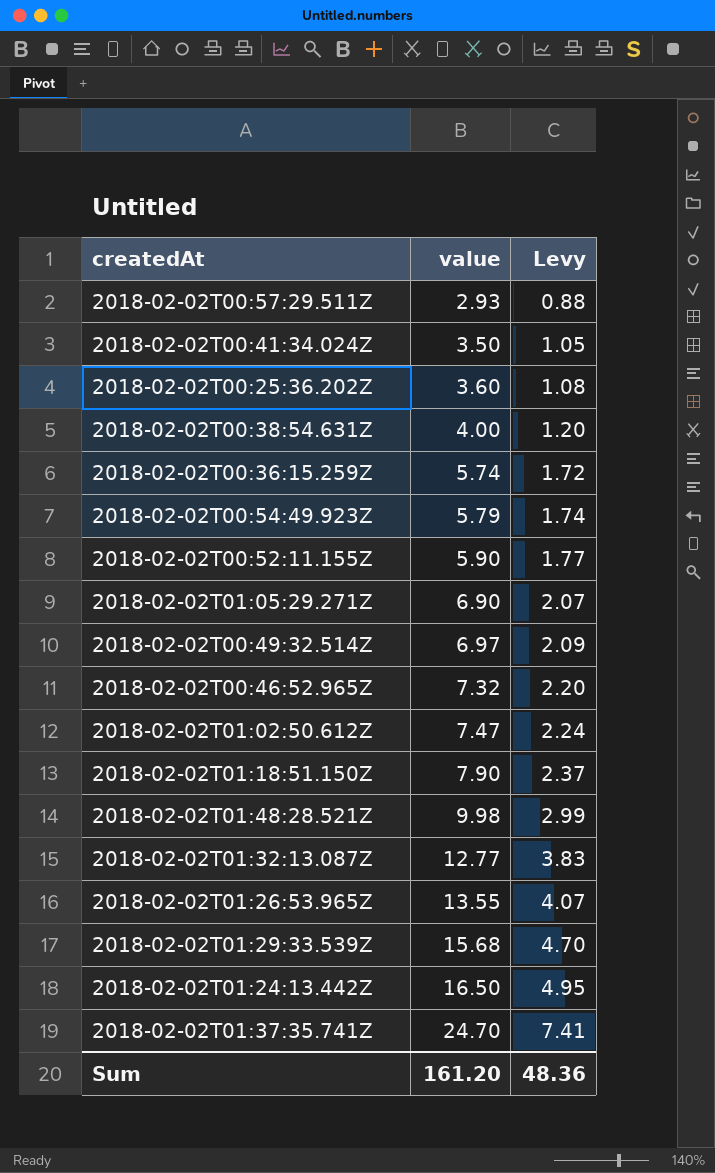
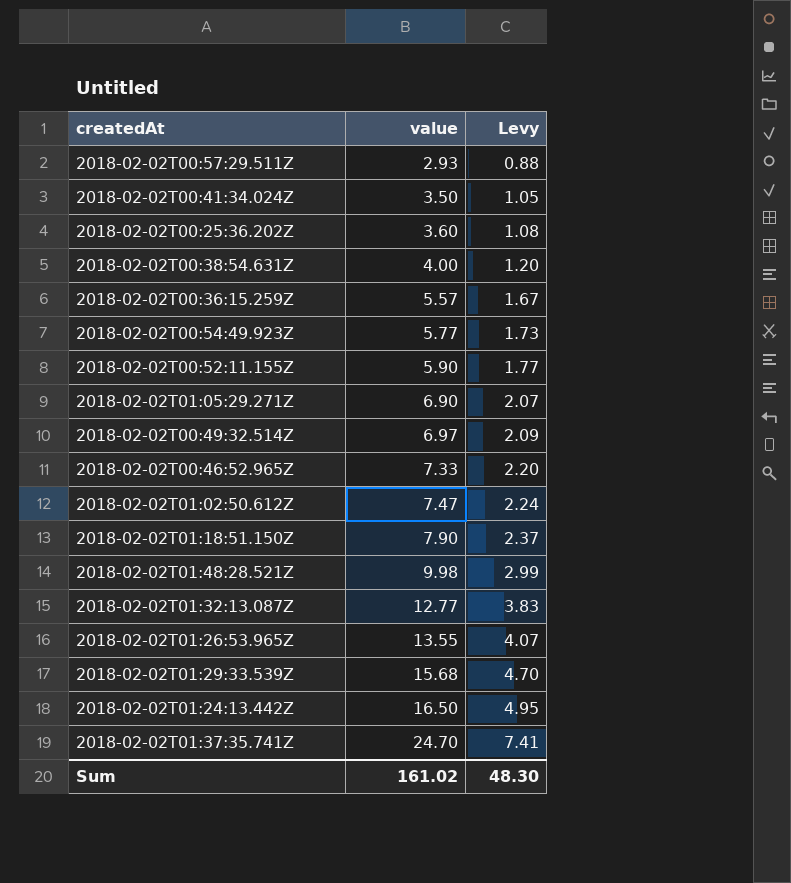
2018-02-02T00:36:15.259Z | value: 5.74 -> 5.57
2018-02-02T00:36:15.259Z | Levy: 1.72 -> 1.67
2018-02-02T00:54:49.923Z | value: 5.79 -> 5.77
2018-02-02T00:54:49.923Z | Levy: 1.74 -> 1.73
2018-02-02T00:46:52.965Z | value: 7.32 -> 7.33
Sum | value: 161.20 -> 161.02
Sum | Levy: 48.36 -> 48.30

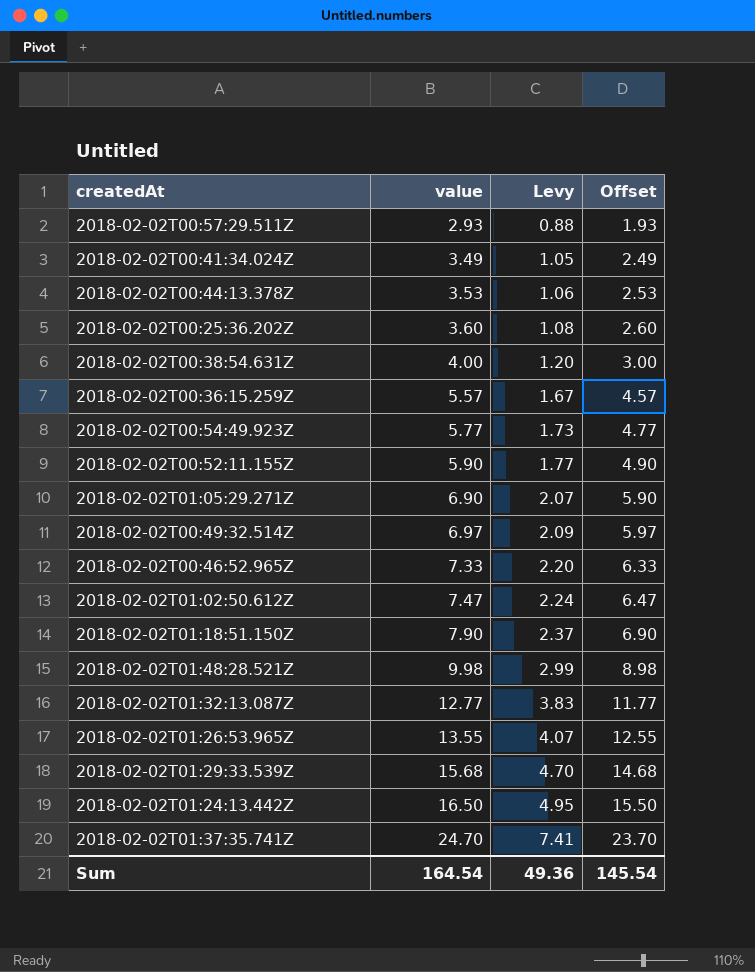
column Offset | formula: none -> [value] - 1
2018-02-02T00:41:34.024Z | value: 3.50 -> 3.49
row 2018-02-02T00:44:13.378Z: none -> 3.53 | 1.06 | 2.53
Sum | value: 161.02 -> 164.54
Sum | Levy: 48.30 -> 49.36

